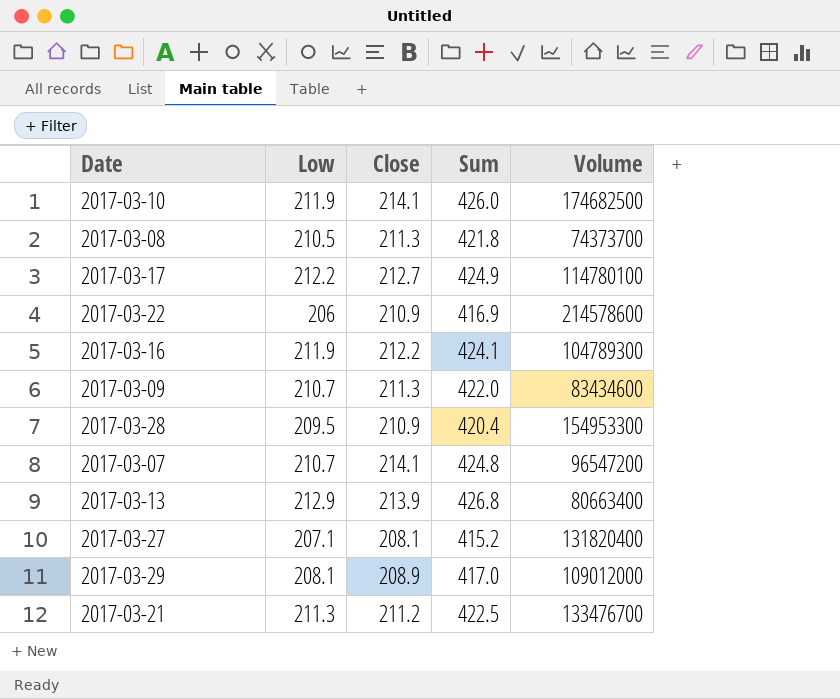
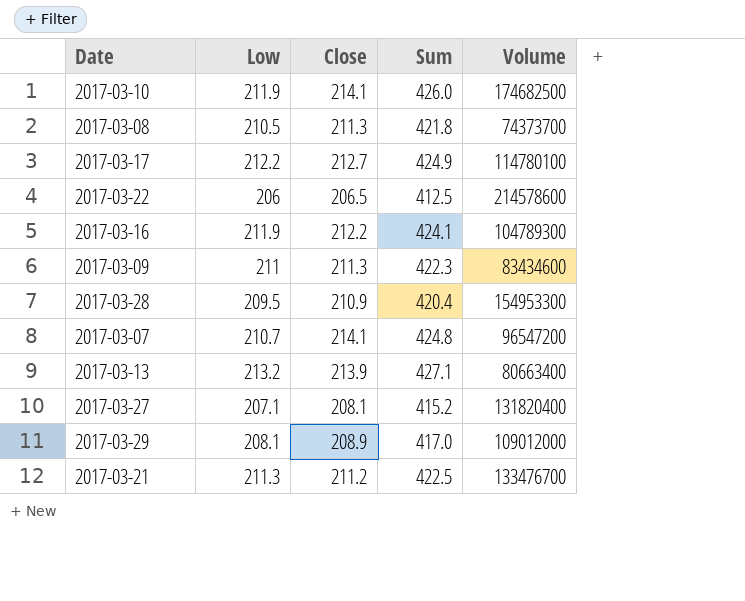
2017-03-22 | Close: 210.9 -> 206.5
2017-03-22 | Sum: 416.9 -> 412.5
2017-03-09 | Low: 210.7 -> 211
2017-03-09 | Sum: 422.0 -> 422.3
2017-03-13 | Low: 212.9 -> 213.2
2017-03-13 | Sum: 426.8 -> 427.1

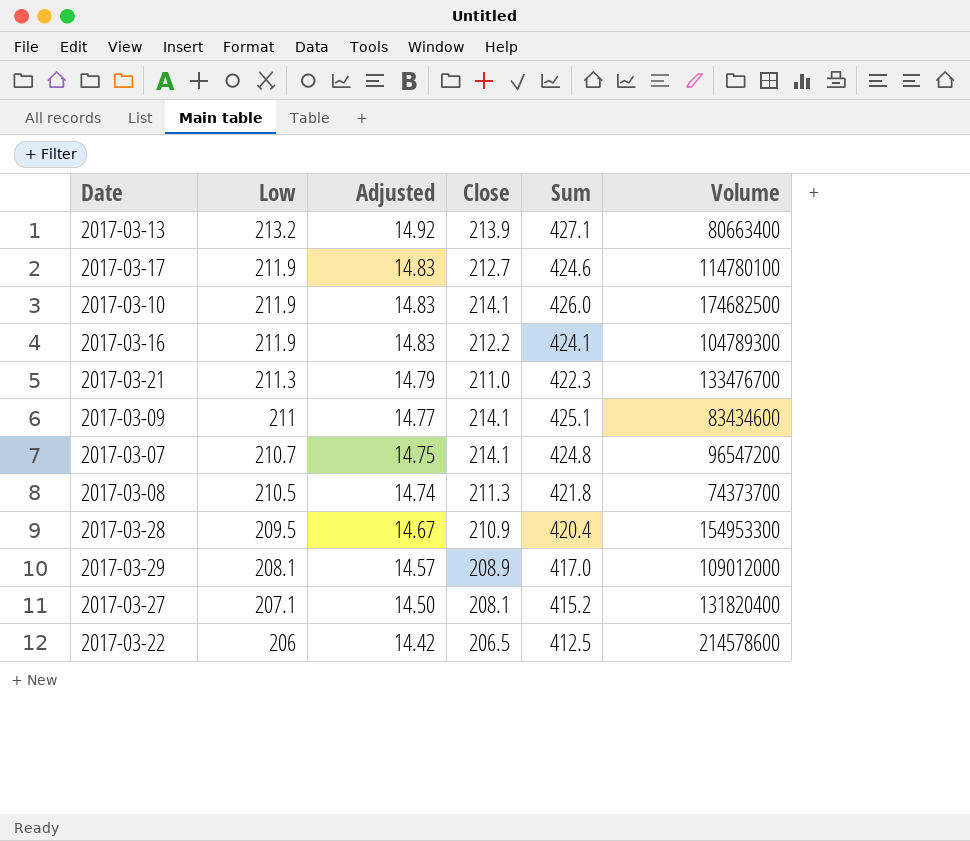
row order: none -> Low descending
column Adjusted | formula: none -> [Low] * 0.07
2017-03-17 | Low: 212.2 -> 211.9
2017-03-17 | Sum: 424.9 -> 424.6
2017-03-21 | Close: 211.2 -> 211.0
2017-03-21 | Sum: 422.5 -> 422.3
2017-03-09 | Close: 211.3 -> 214.1
2017-03-09 | Sum: 422.3 -> 425.1

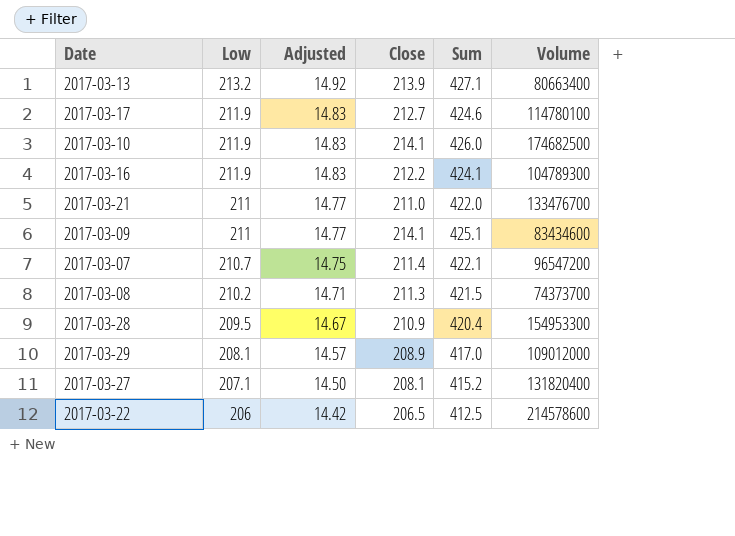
2017-03-21 | Low: 211.3 -> 211
2017-03-21 | Adjusted: 14.79 -> 14.77
2017-03-21 | Sum: 422.3 -> 422.0
2017-03-07 | Close: 214.1 -> 211.4
2017-03-07 | Sum: 424.8 -> 422.1
2017-03-08 | Low: 210.5 -> 210.2
2017-03-08 | Adjusted: 14.74 -> 14.71
2017-03-08 | Sum: 421.8 -> 421.5

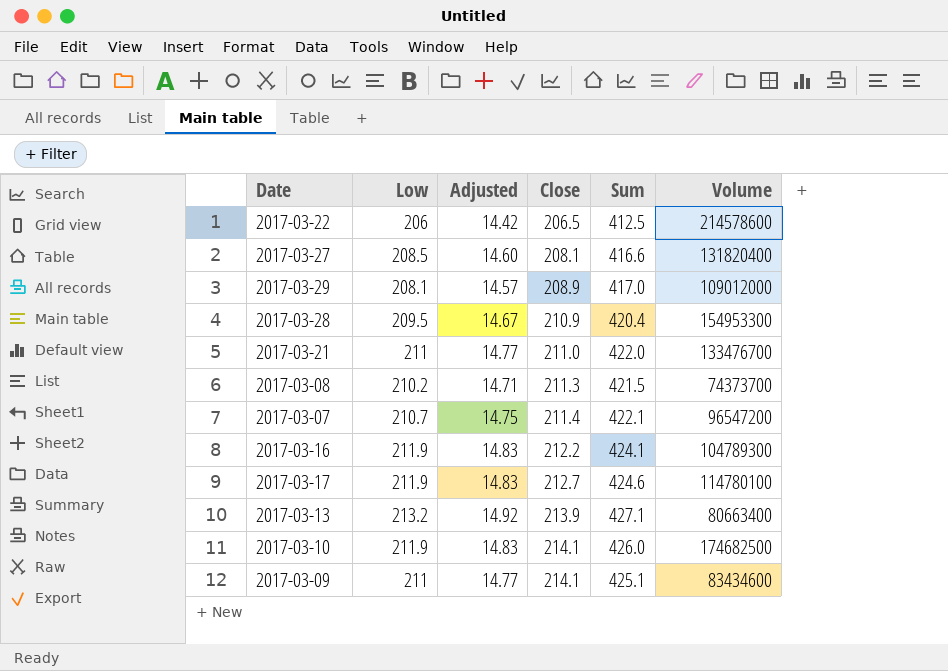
row order: Low descending -> Close ascending
2017-03-27 | Low: 207.1 -> 208.5
2017-03-27 | Adjusted: 14.50 -> 14.60
2017-03-27 | Sum: 415.2 -> 416.6

